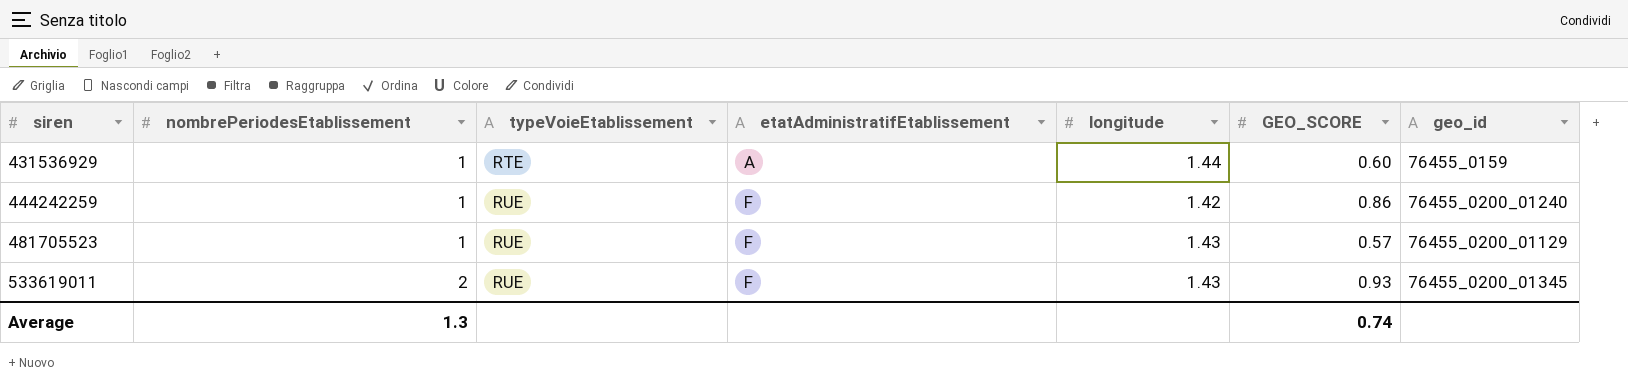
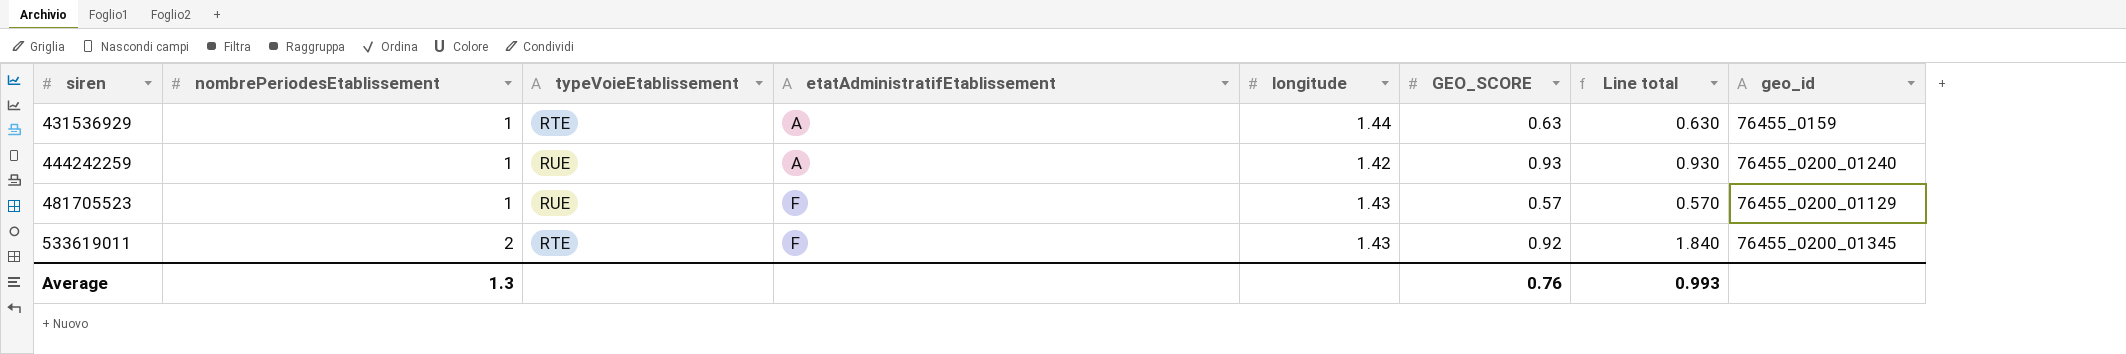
column Line total | formula: none -> [nombrePeriodesEtablissement] * [GEO_SCORE]
431536929 | GEO_SCORE: 0.60 -> 0.63
444242259 | etatAdministratifEtablissement: F -> A
444242259 | GEO_SCORE: 0.86 -> 0.93
533619011 | typeVoieEtablissement: RUE -> RTE
533619011 | GEO_SCORE: 0.93 -> 0.92
Average | GEO_SCORE: 0.74 -> 0.76

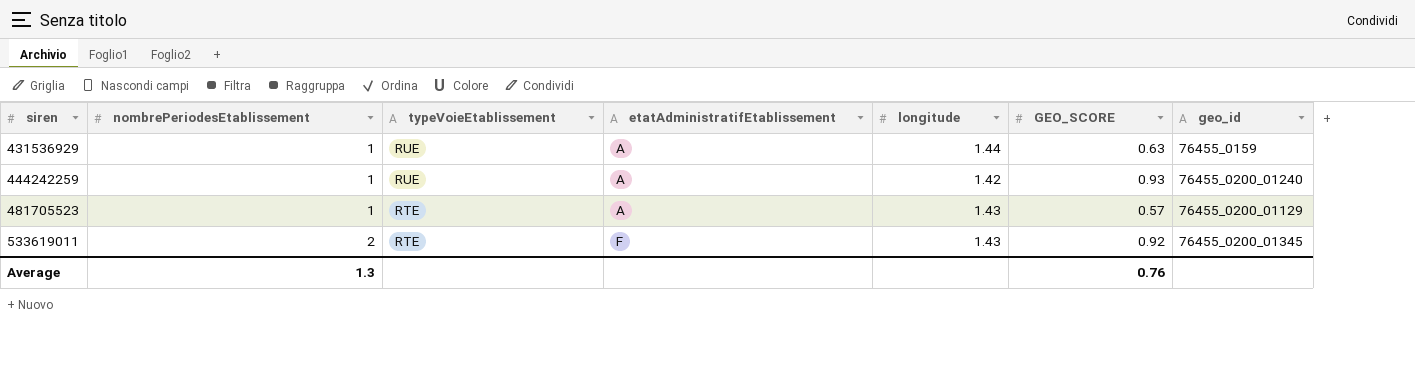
column Line total | formula: [nombrePeriodesEtablissement] * [GEO_SCORE] -> none
431536929 | typeVoieEtablissement: RTE -> RUE
481705523 | typeVoieEtablissement: RUE -> RTE
481705523 | etatAdministratifEtablissement: F -> A

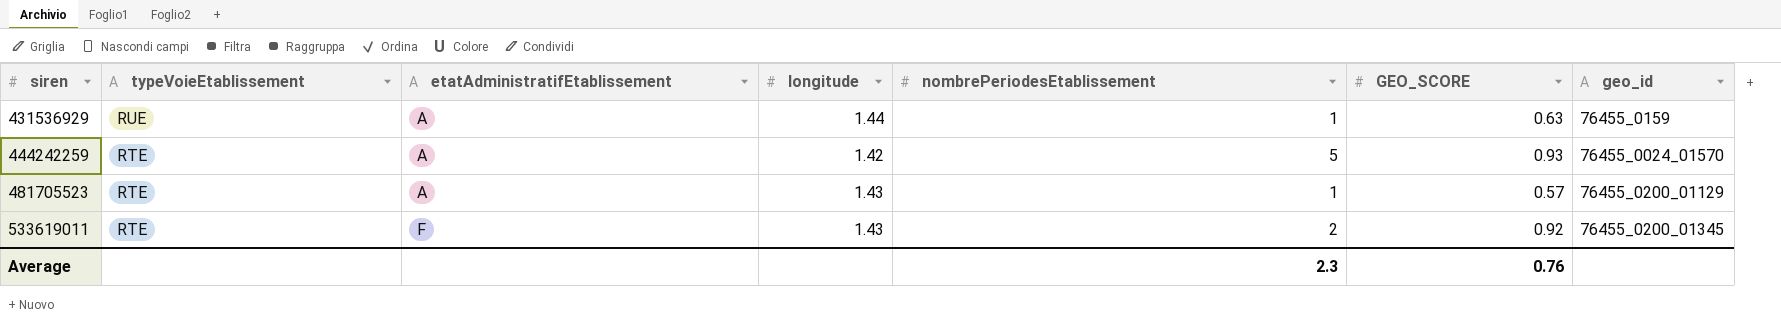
column nombrePeriodesEtablissement | position: 2 -> 5
444242259 | typeVoieEtablissement: RUE -> RTE
444242259 | nombrePeriodesEtablissement: 1 -> 5
444242259 | geo_id: 76455_0200_01240 -> 76455_0024_01570
Average | nombrePeriodesEtablissement: 1.3 -> 2.3

